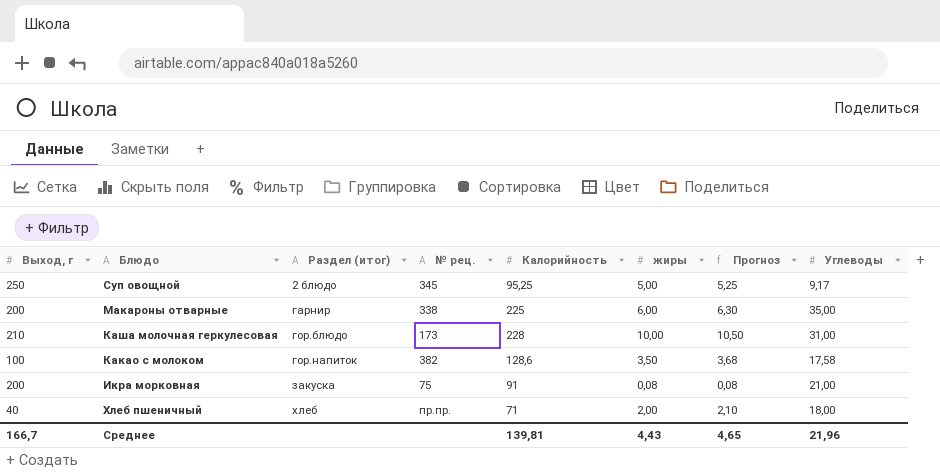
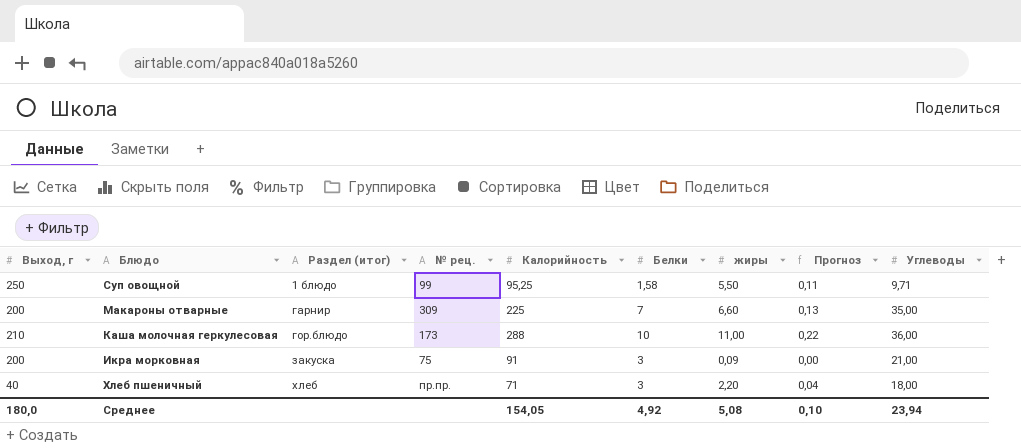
column Белки | position: none -> 6
column Прогноз | formula: [жиры] * 1,05 -> [жиры] * 0,02
row Какао с молоком: 100 | гор.напиток | 382 | 128,6 | 3,50 | 3,68 | 17,58 -> none
Суп овощной | Раздел (итог): 2 блюдо -> 1 блюдо
Суп овощной | № рец.: 345 -> 99
Суп овощной | жиры: 5,00 -> 5,50
Суп овощной | Углеводы: 9,17 -> 9,71
Макароны отварные | № рец.: 338 -> 309
Макароны отварные | жиры: 6,00 -> 6,60
Каша молочная геркулесовая | Калорийность: 228 -> 288
Каша молочная геркулесовая | жиры: 10,00 -> 11,00
Каша молочная геркулесовая | Углеводы: 31,00 -> 36,00
Икра морковная | жиры: 0,08 -> 0,09
Хлеб пшеничный | жиры: 2,00 -> 2,20
Среднее | Выход, г: 166,7 -> 180,0
Среднее | Калорийность: 139,81 -> 154,05
Среднее | жиры: 4,43 -> 5,08
Среднее | Прогноз: 4,65 -> 0,10
Среднее | Углеводы: 21,96 -> 23,94

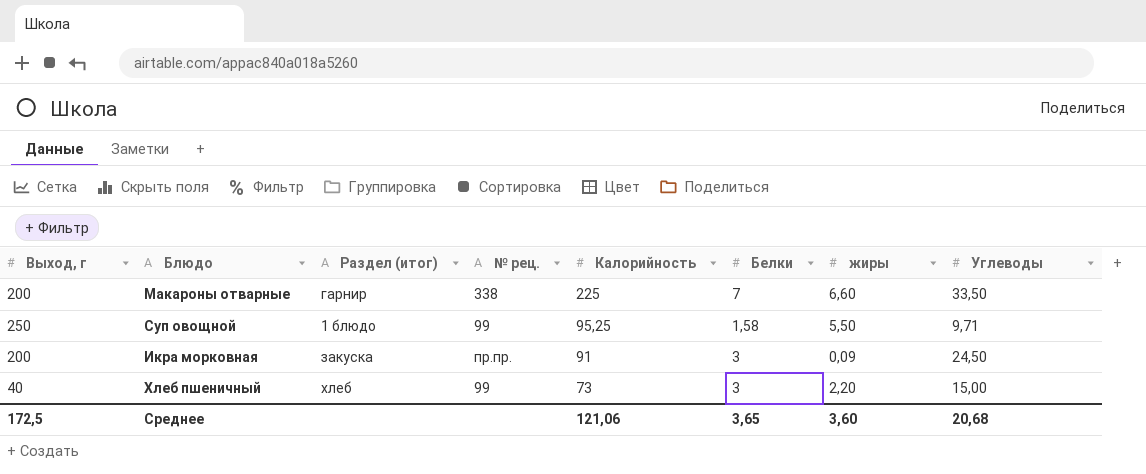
row order: Раздел (итог) ascending -> Калорийность descending
column Прогноз | formula: [жиры] * 0,02 -> none
row Каша молочная геркулесовая: 210 | гор.блюдо | 173 | 288 | 10 | 11,00 | 0,22 | 36,00 -> none
Макароны отварные | № рец.: 309 -> 338
Макароны отварные | Углеводы: 35,00 -> 33,50
Икра морковная | № рец.: 75 -> пр.пр.
Икра морковная | Углеводы: 21,00 -> 24,50
Хлеб пшеничный | № рец.: пр.пр. -> 99
Хлеб пшеничный | Калорийность: 71 -> 73
Хлеб пшеничный | Углеводы: 18,00 -> 15,00
Среднее | Выход, г: 180,0 -> 172,5
Среднее | Калорийность: 154,05 -> 121,06
Среднее | Белки: 4,92 -> 3,65
Среднее | жиры: 5,08 -> 3,60
Среднее | Углеводы: 23,94 -> 20,68

